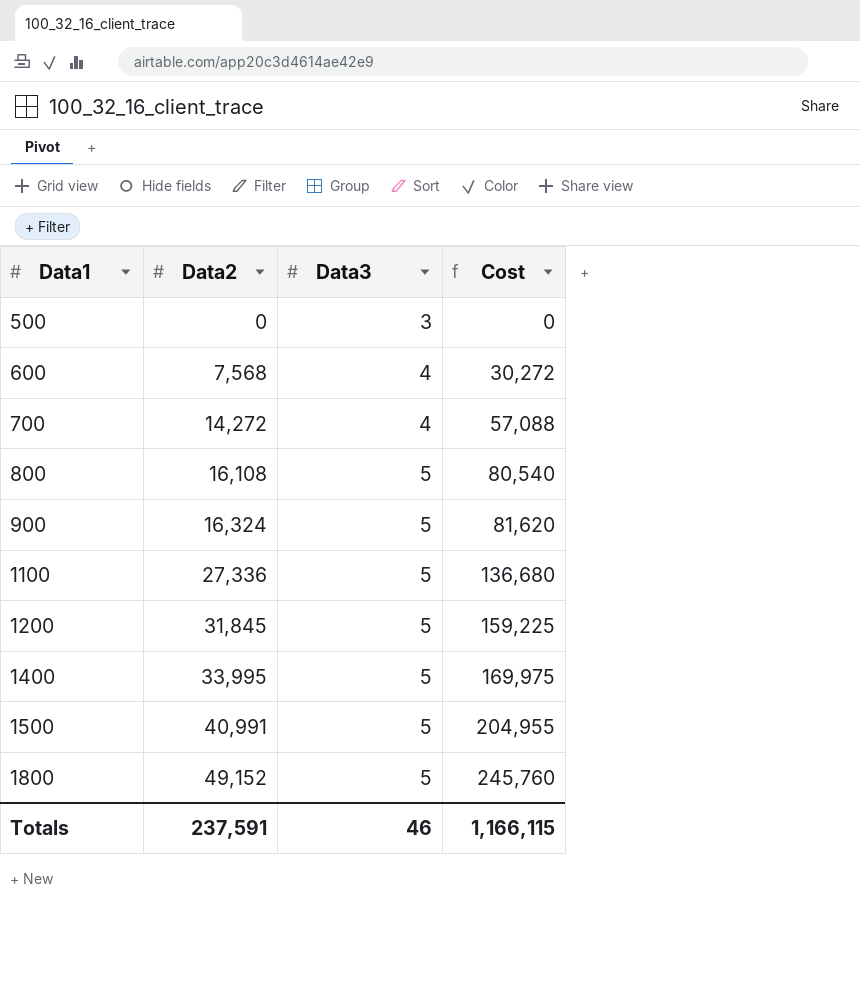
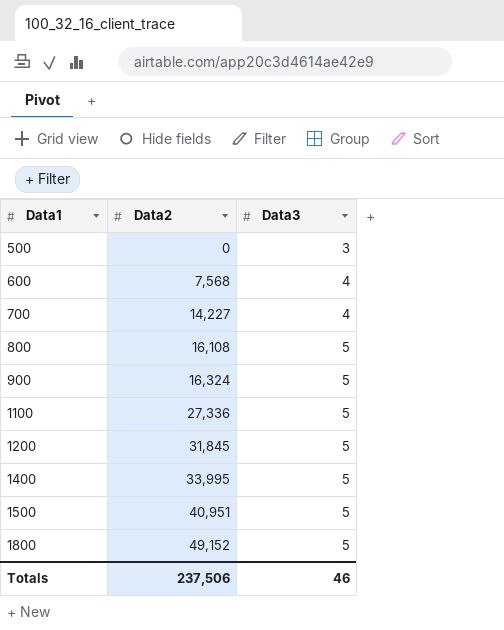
column Cost | formula: [Data2] * [Data3] -> none
700 | Data2: 14,272 -> 14,227
1500 | Data2: 40,991 -> 40,951
Totals | Data2: 237,591 -> 237,506

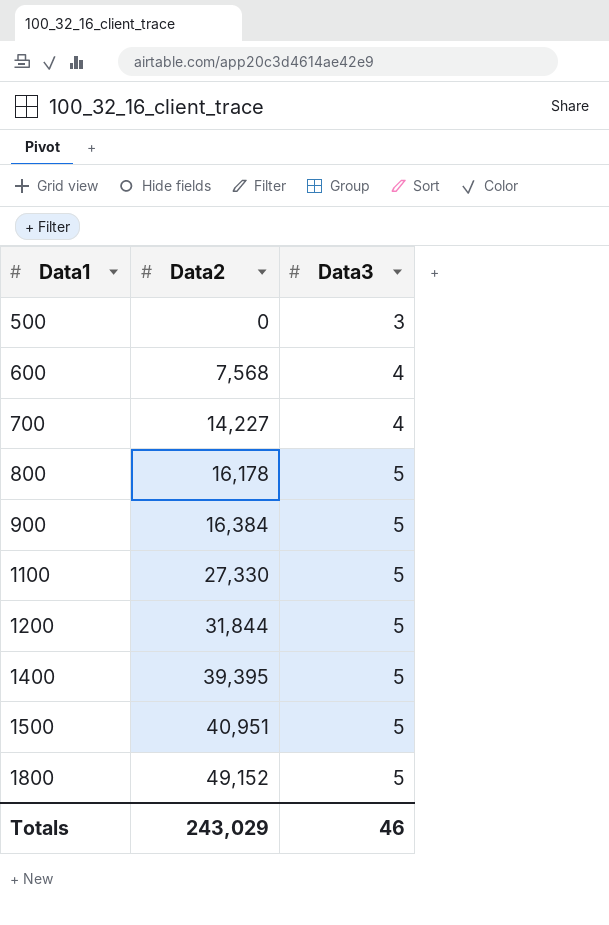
800 | Data2: 16,108 -> 16,178
900 | Data2: 16,324 -> 16,384
1100 | Data2: 27,336 -> 27,330
1200 | Data2: 31,845 -> 31,844
1400 | Data2: 33,995 -> 39,395
Totals | Data2: 237,506 -> 243,029

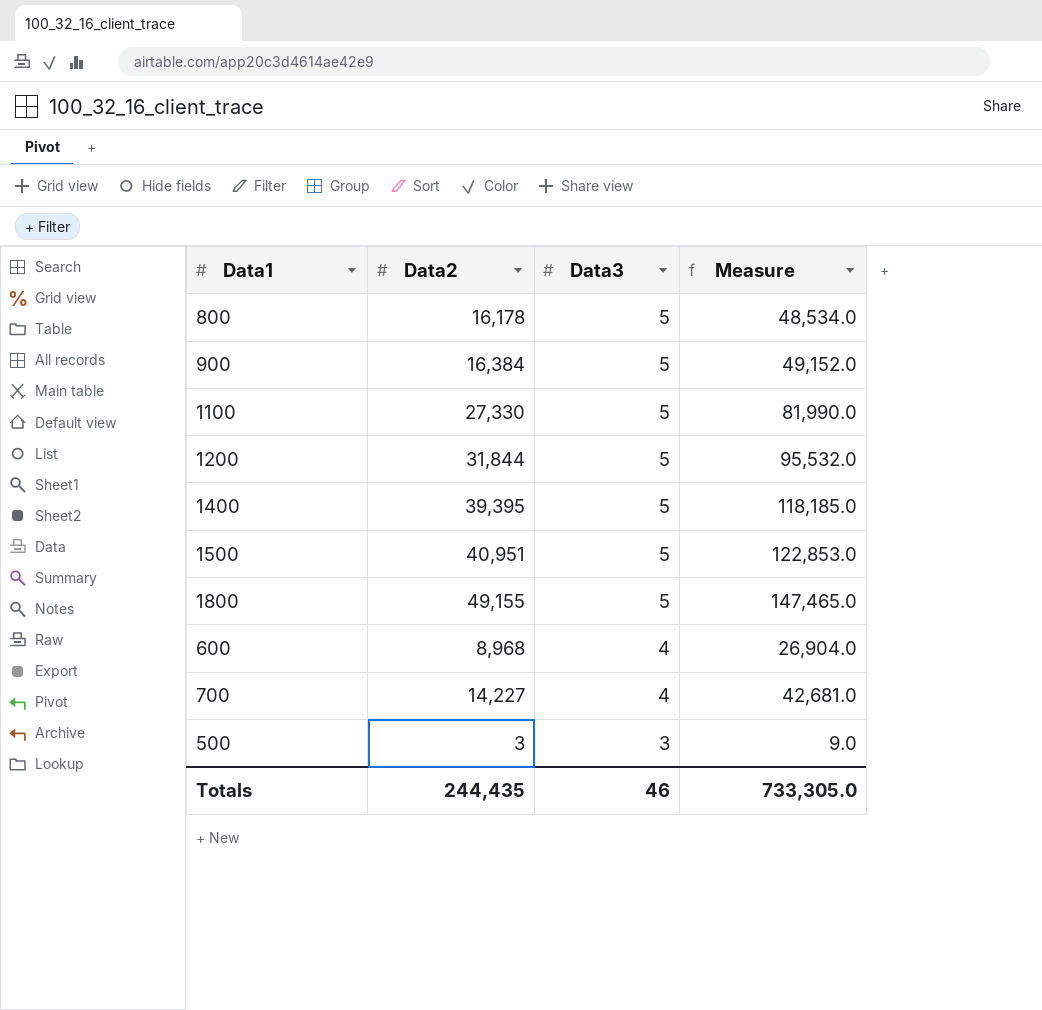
row order: Data1 ascending -> Data3 descending
column Measure | formula: none -> [Data2] * 3
1800 | Data2: 49,152 -> 49,155
600 | Data2: 7,568 -> 8,968
500 | Data2: 0 -> 3
Totals | Data2: 243,029 -> 244,435

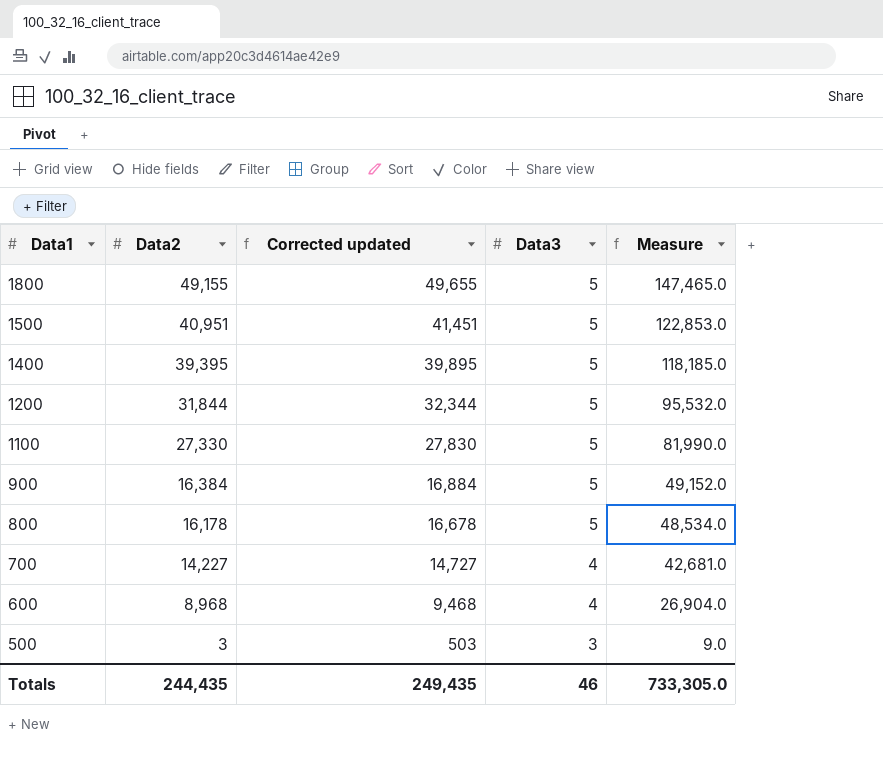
row order: Data3 descending -> Data1 descending
column Corrected updated | formula: none -> [Data2] + 500

